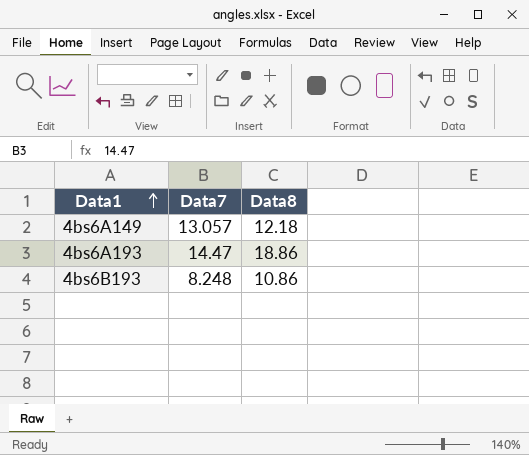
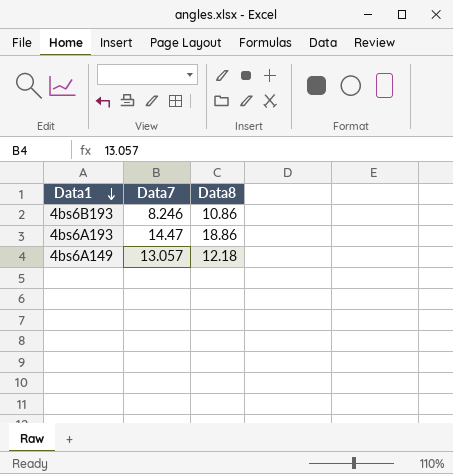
row order: Data1 ascending -> Data1 descending
4bs6B193 | Data7: 8.248 -> 8.246

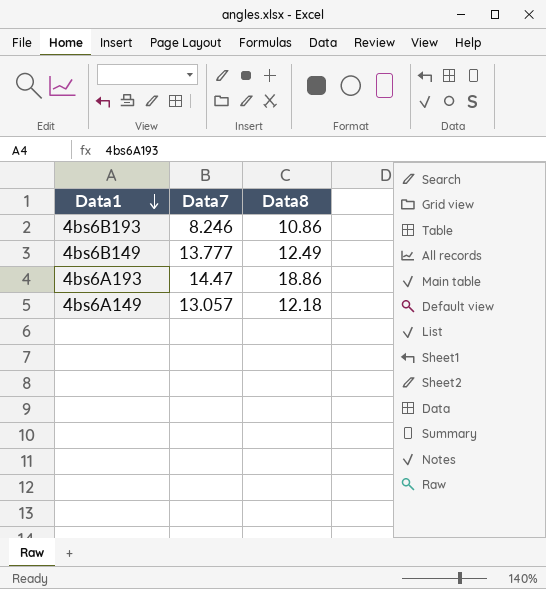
row 4bs6B149: none -> 13.777 | 12.49

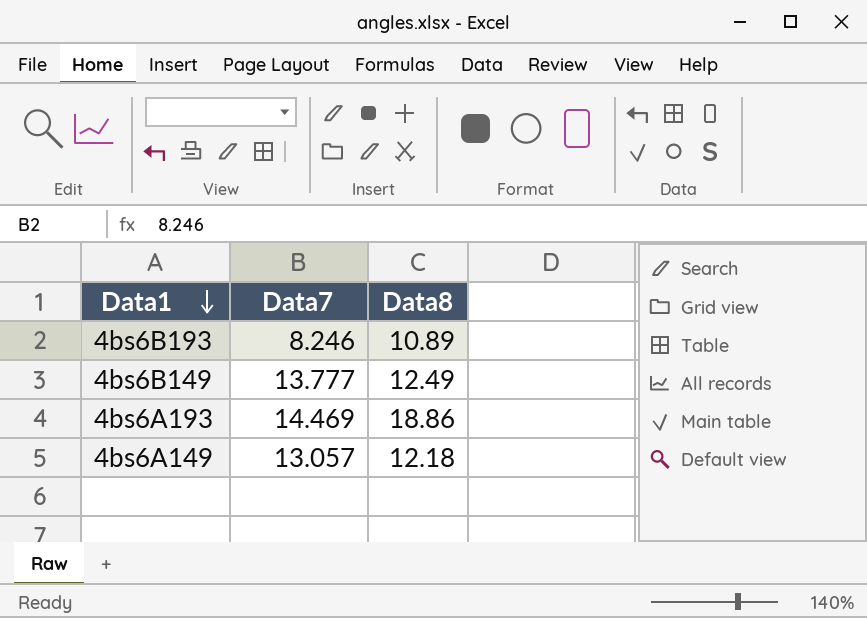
4bs6B193 | Data8: 10.86 -> 10.89
4bs6A193 | Data7: 14.47 -> 14.469

